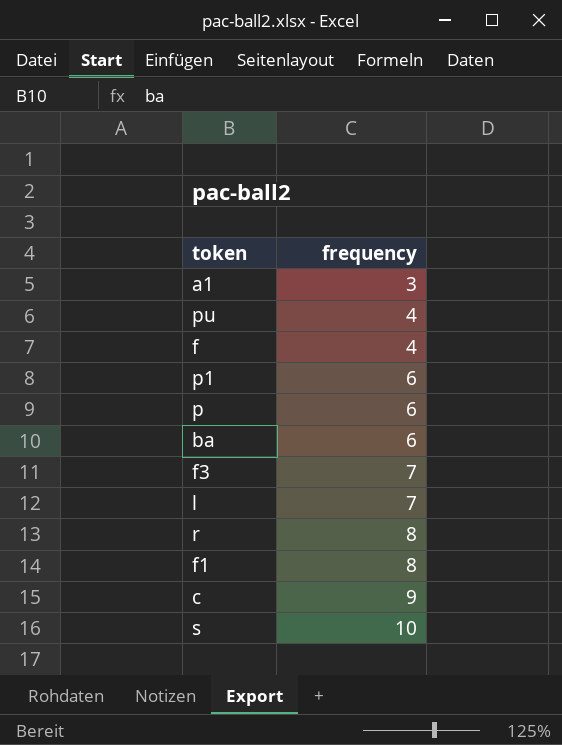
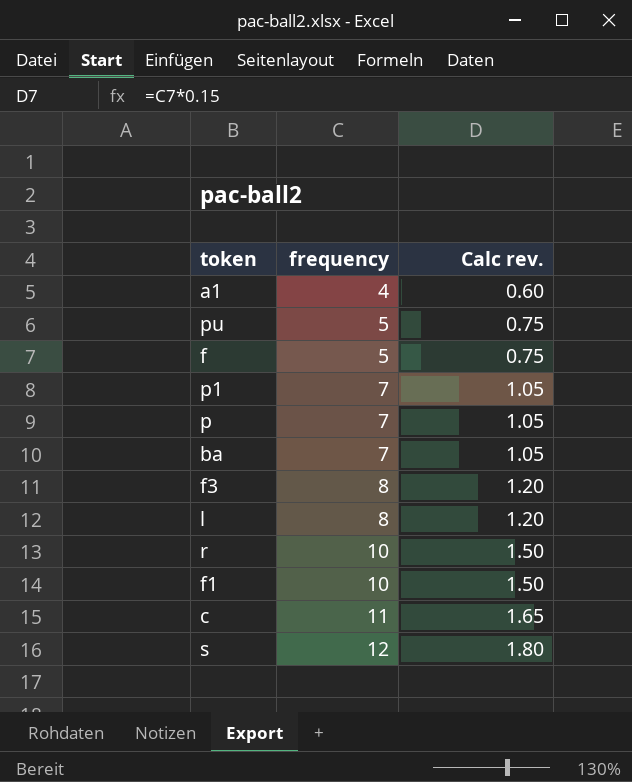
column Calc rev. | formula: none -> [frequency] * 0.15
a1 | frequency: 3 -> 4
pu | frequency: 4 -> 5
f | frequency: 4 -> 5
p1 | frequency: 6 -> 7
p | frequency: 6 -> 7
ba | frequency: 6 -> 7
f3 | frequency: 7 -> 8
l | frequency: 7 -> 8
r | frequency: 8 -> 10
f1 | frequency: 8 -> 10
c | frequency: 9 -> 11
s | frequency: 10 -> 12

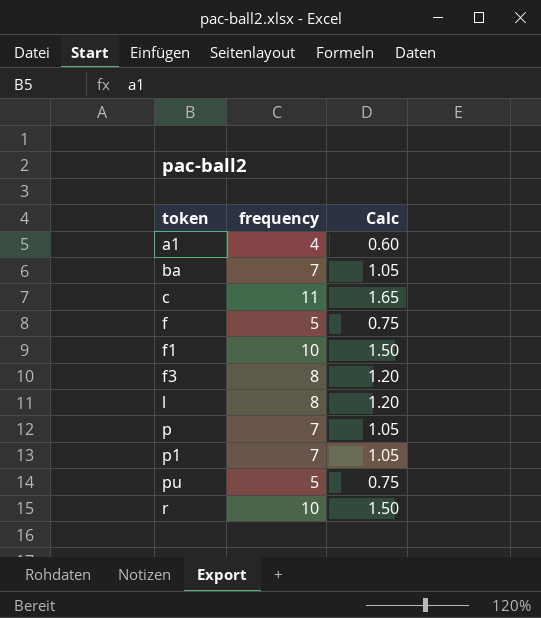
row order: frequency ascending -> token ascending
column name: Calc rev. -> Calc
row s: 12 | 1.80 -> none

